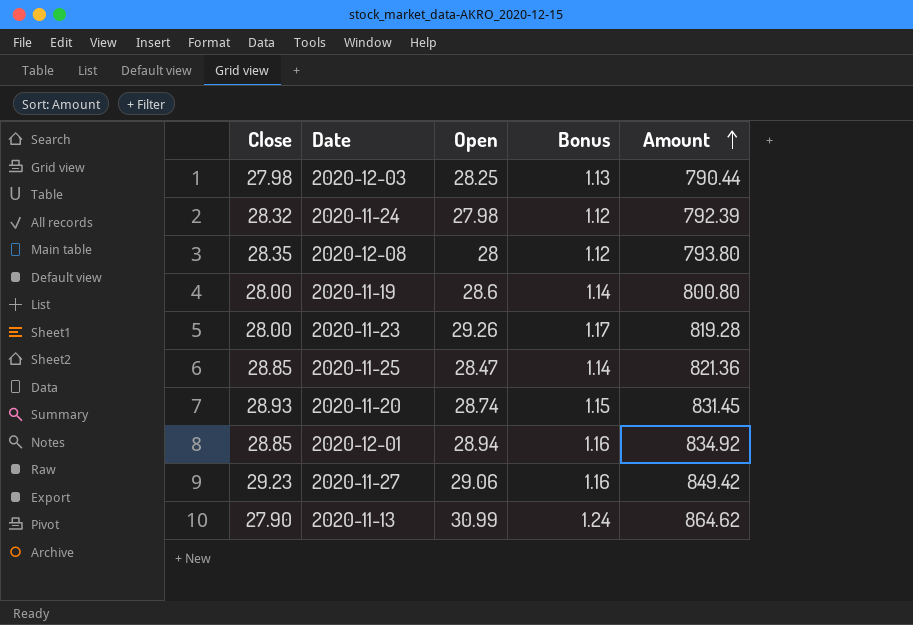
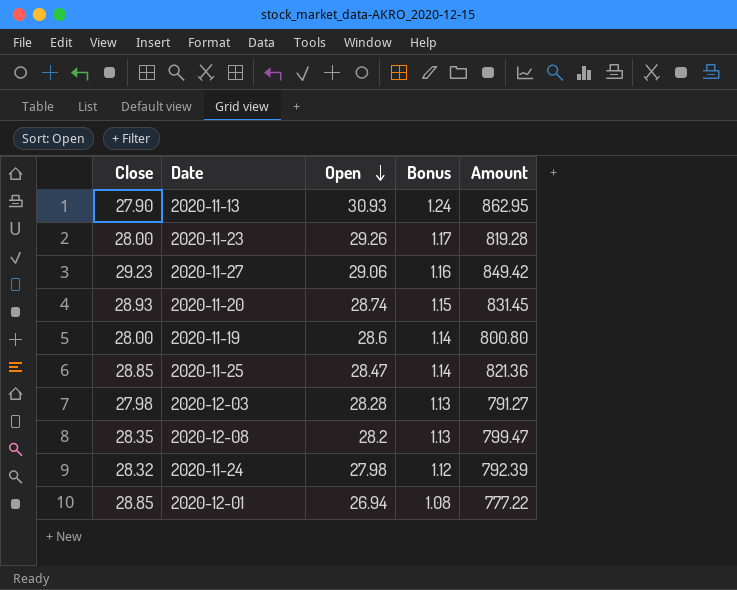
row order: Amount ascending -> Open descending
2020-11-13 | Open: 30.99 -> 30.93
2020-11-13 | Amount: 864.62 -> 862.95
2020-12-03 | Open: 28.25 -> 28.28
2020-12-03 | Amount: 790.44 -> 791.27
2020-12-08 | Open: 28 -> 28.2
2020-12-08 | Bonus: 1.12 -> 1.13
2020-12-08 | Amount: 793.80 -> 799.47
2020-12-01 | Open: 28.94 -> 26.94
2020-12-01 | Bonus: 1.16 -> 1.08
2020-12-01 | Amount: 834.92 -> 777.22

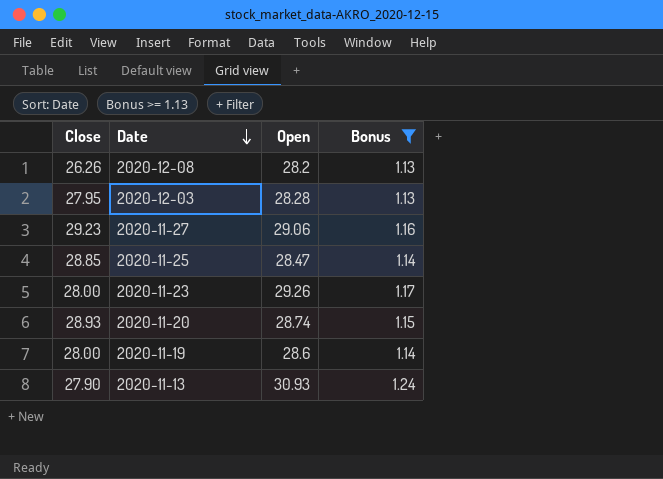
filter: none -> Bonus >= 1.13
row order: Open descending -> Date descending
column Amount | formula: [Close] * [Open] -> none
2020-12-08 | Close: 28.35 -> 26.26
2020-12-03 | Close: 27.98 -> 27.95

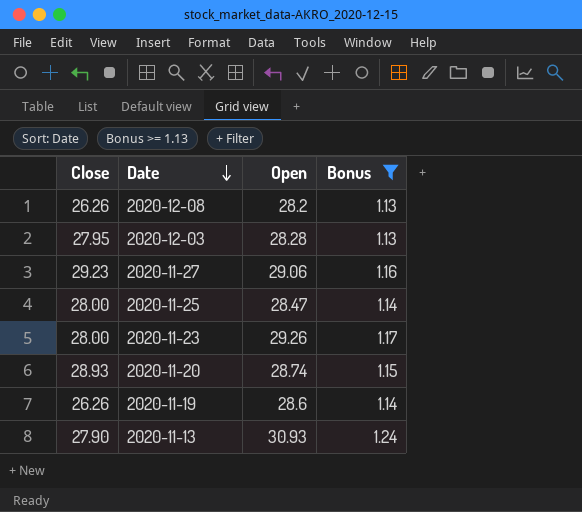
2020-11-25 | Close: 28.85 -> 28.00
2020-11-19 | Close: 28.00 -> 26.26

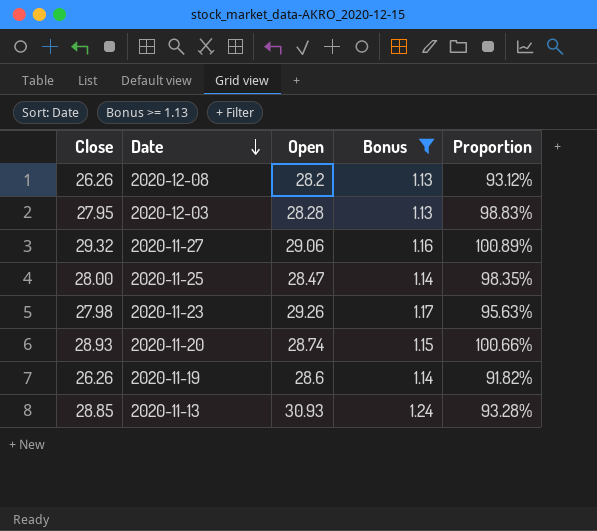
column Proportion | formula: none -> [Close] / [Open]
2020-11-27 | Close: 29.23 -> 29.32
2020-11-23 | Close: 28.00 -> 27.98
2020-11-13 | Close: 27.90 -> 28.85

